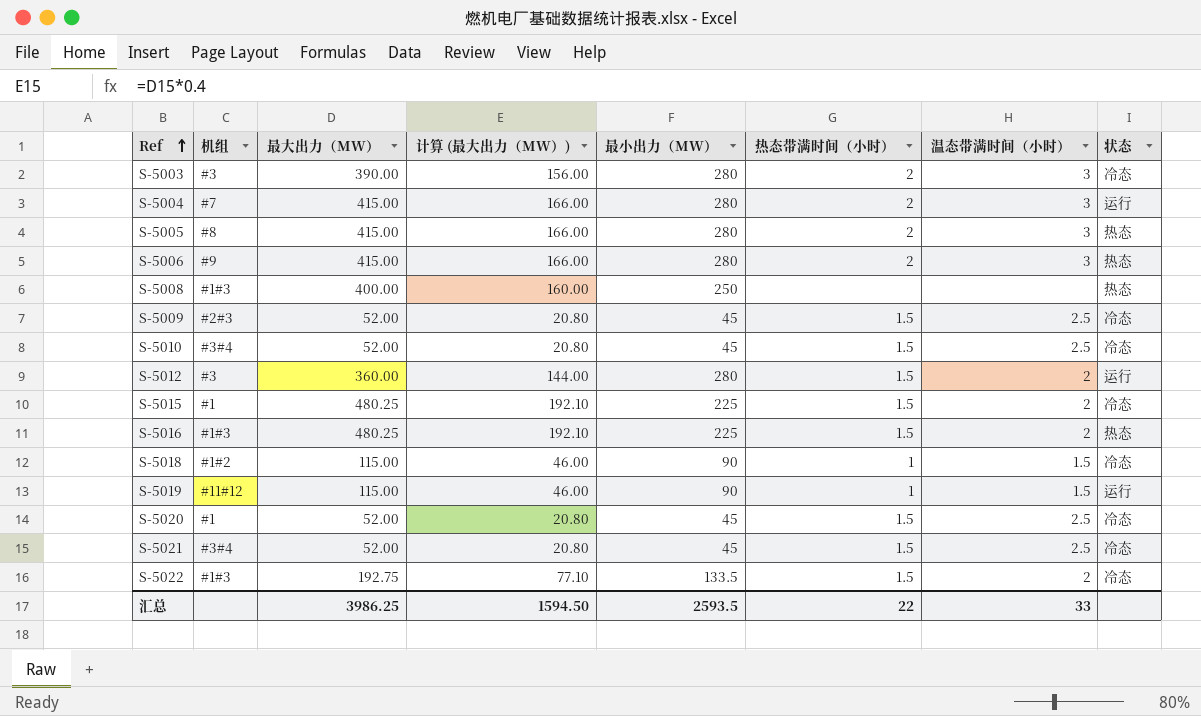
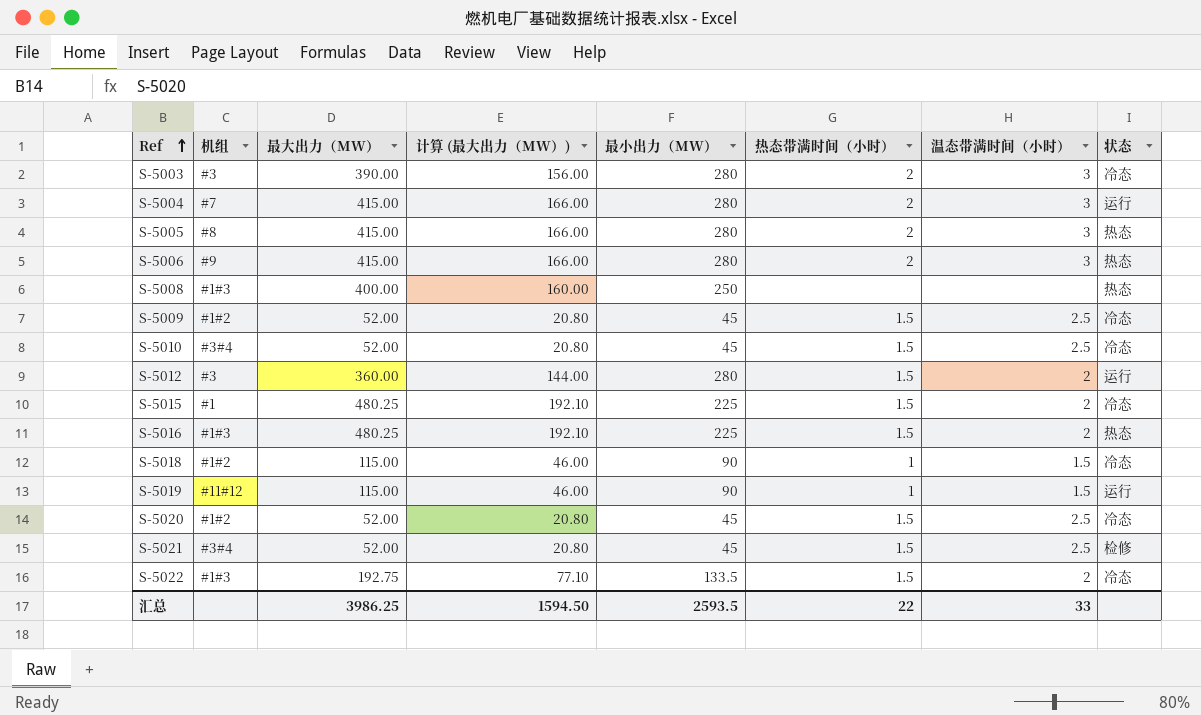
S-5009 | 机组: #2#3 -> #1#2
S-5020 | 机组: #1 -> #1#2
S-5021 | 状态: 冷态 -> 检修

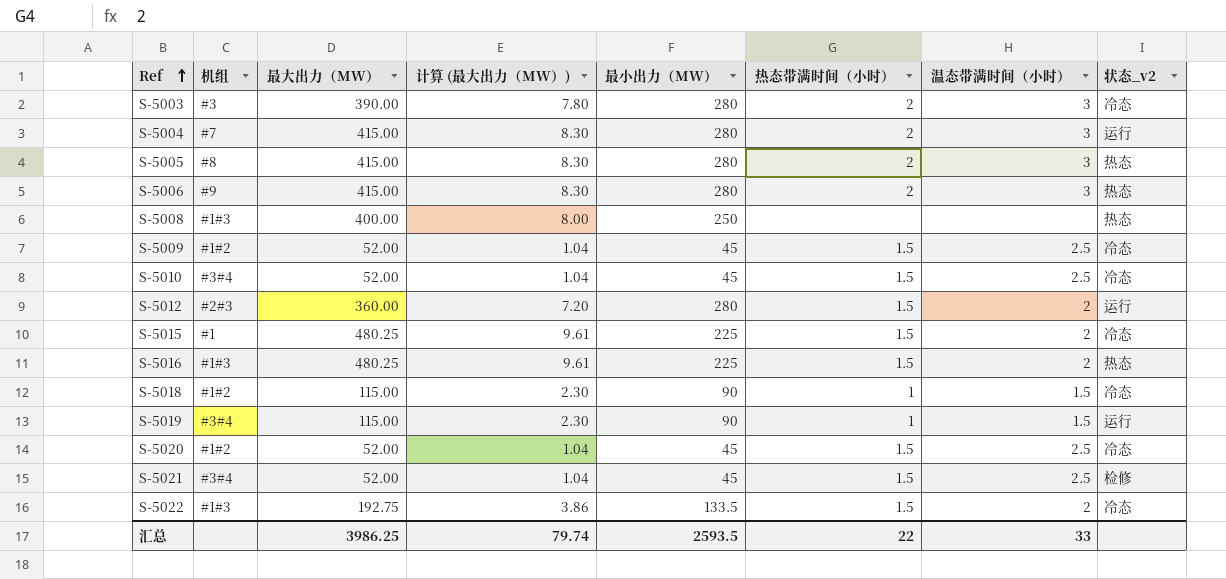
column 计算 (最大出力（MW）) | formula: [最大出力（MW）] * 0.4 -> [最大出力（MW）] * 0.02
column name: 状态 -> 状态_v2
S-5012 | 机组: #3 -> #2#3
S-5019 | 机组: #11#12 -> #3#4
汇总 | 计算 (最大出力（MW）): 1594.50 -> 79.74

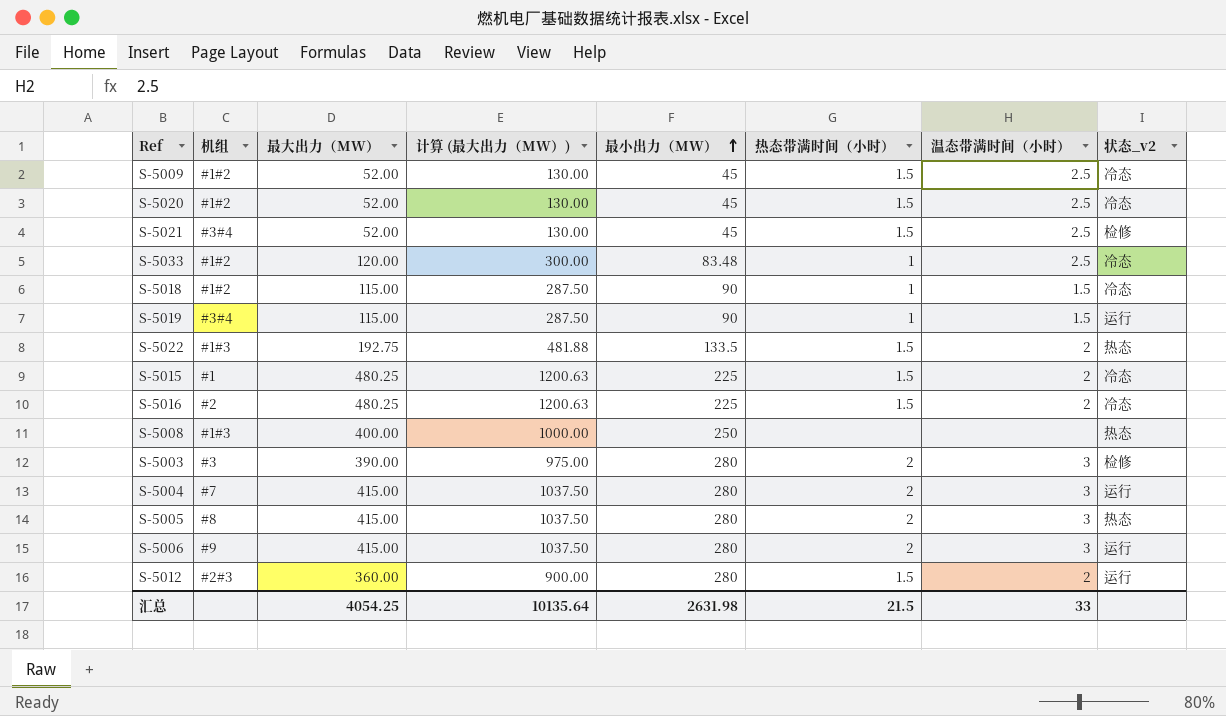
row order: Ref ascending -> 最小出力（MW） ascending
column 计算 (最大出力（MW）) | formula: [最大出力（MW）] * 0.02 -> [最大出力（MW）] * 2.5
row S-5010: #3#4 | 52.00 | 1.04 | 45 | 1.5 | 2.5 | 冷态 -> none
row S-5033: none -> #1#2 | 120.00 | 300.00 | 83.48 | 1 | 2.5 | 冷态
S-5022 | 状态_v2: 冷态 -> 热态
S-5016 | 机组: #1#3 -> #2
S-5016 | 状态_v2: 热态 -> 冷态
S-5003 | 状态_v2: 冷态 -> 检修
S-5006 | 状态_v2: 热态 -> 运行
汇总 | 最大出力（MW）: 3986.25 -> 4054.25
汇总 | 计算 (最大出力（MW）): 79.74 -> 10135.64
汇总 | 最小出力（MW）: 2593.5 -> 2631.98
汇总 | 热态带满时间（小时）: 22 -> 21.5

